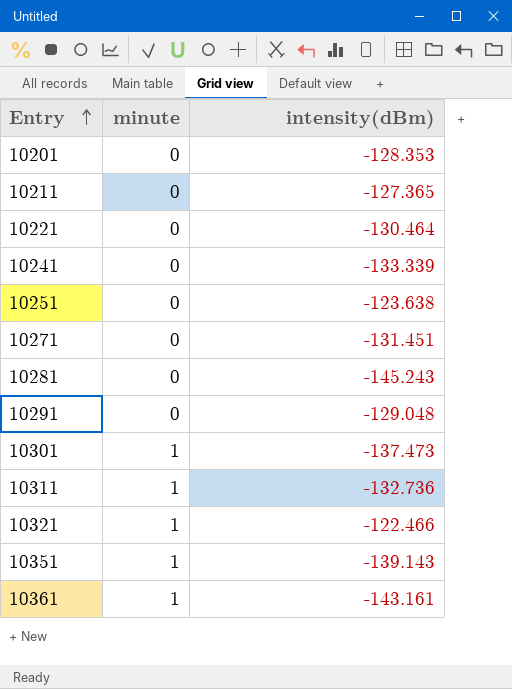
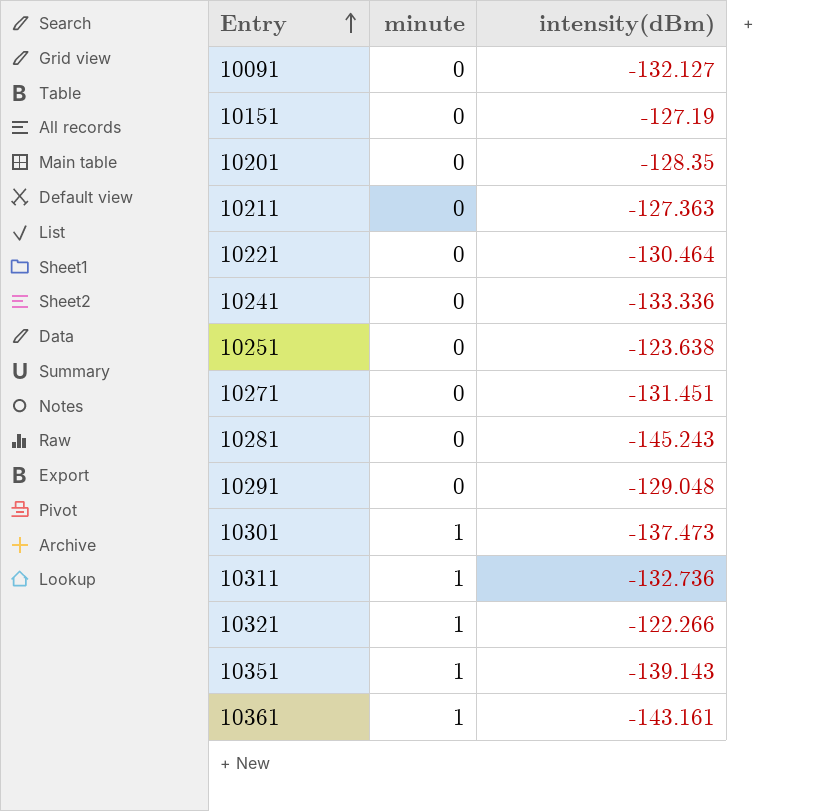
row 10091: none -> 0 | -132.127
row 10151: none -> 0 | -127.19
10201 | intensity(dBm): -128.353 -> -128.35
10211 | intensity(dBm): -127.365 -> -127.363
10241 | intensity(dBm): -133.339 -> -133.336
10321 | intensity(dBm): -122.466 -> -122.266

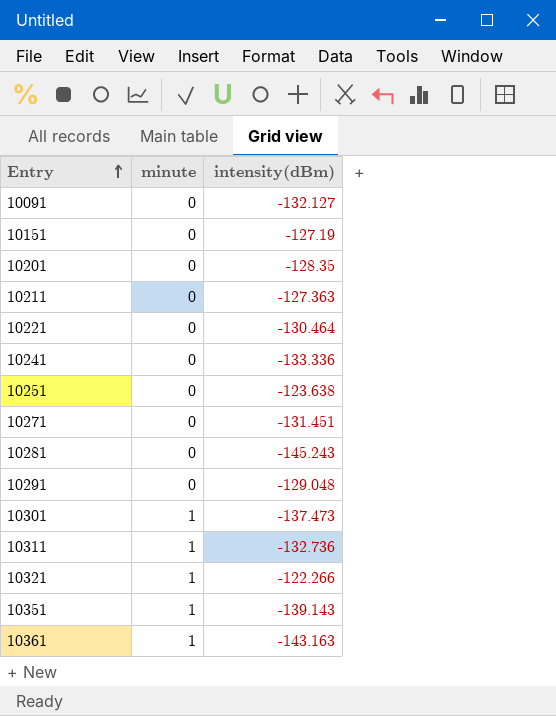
10361 | intensity(dBm): -143.161 -> -143.163

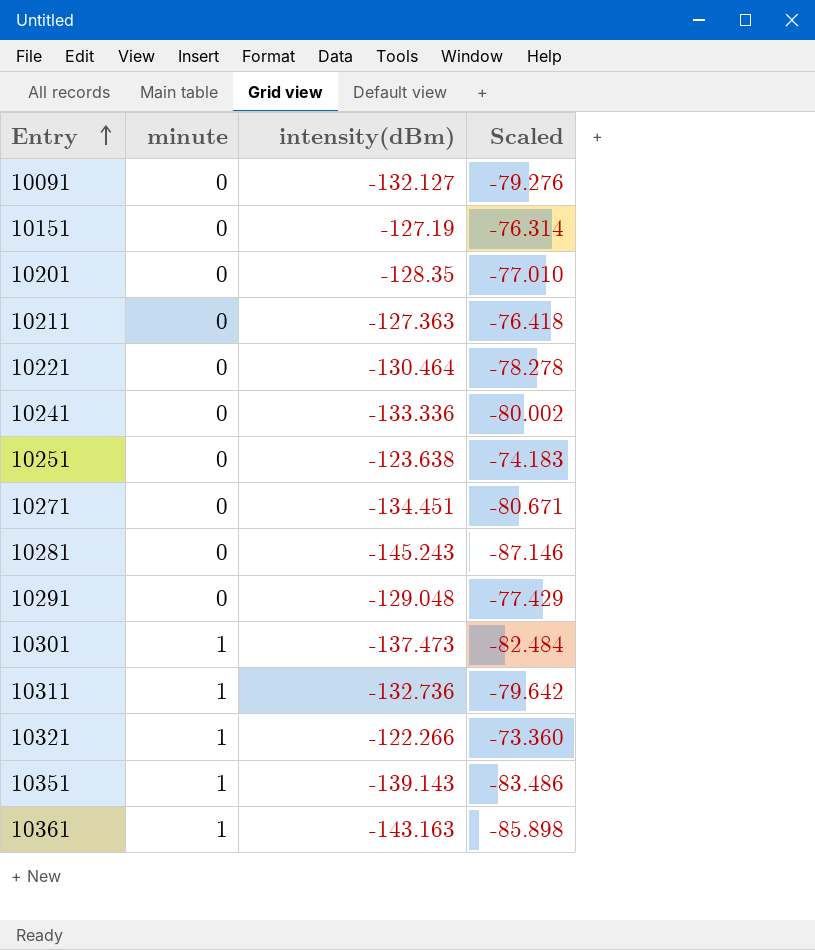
column Scaled | formula: none -> [intensity(dBm)] * 0.6
10271 | intensity(dBm): -131.451 -> -134.451

